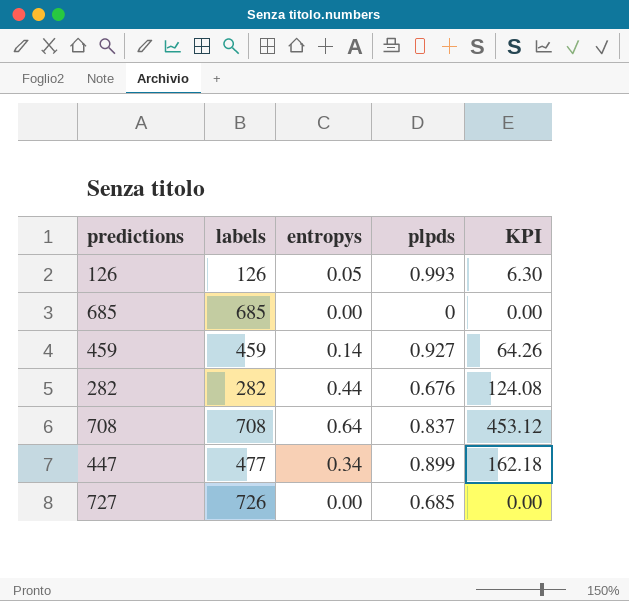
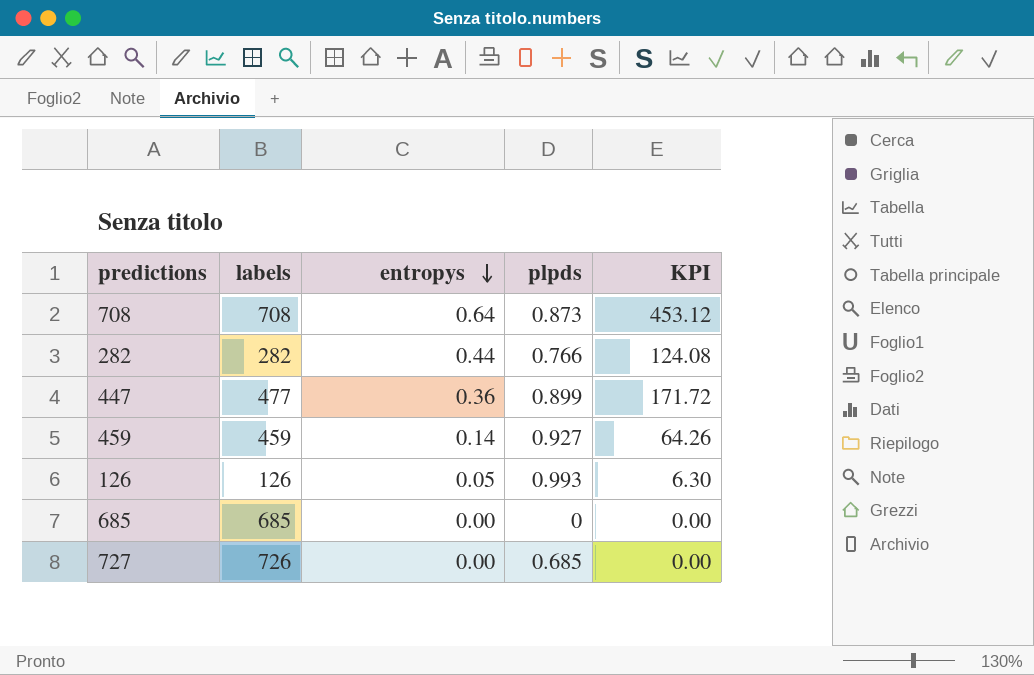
row order: none -> entropys descending
708 | plpds: 0.837 -> 0.873
282 | plpds: 0.676 -> 0.766
447 | entropys: 0.34 -> 0.36
447 | KPI: 162.18 -> 171.72

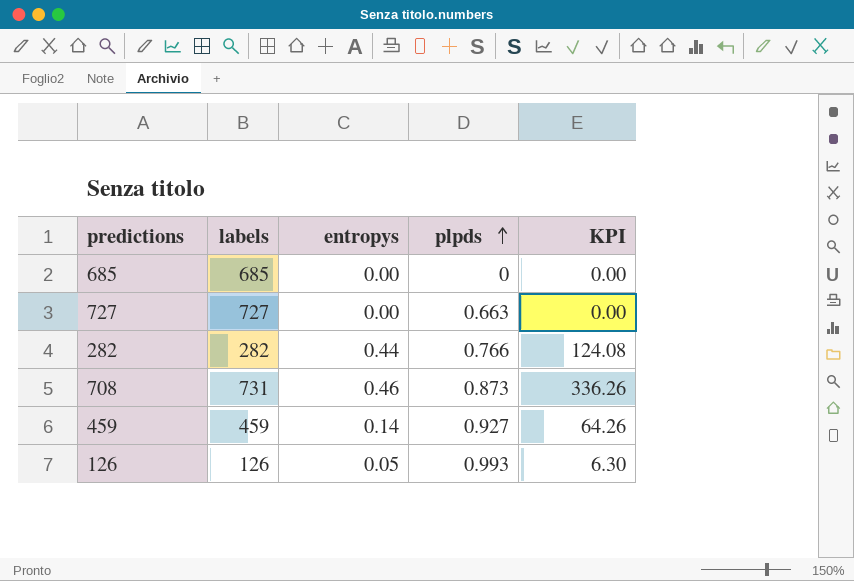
row order: entropys descending -> plpds ascending
row 447: 477 | 0.36 | 0.899 | 171.72 -> none
727 | labels: 726 -> 727
727 | plpds: 0.685 -> 0.663
708 | labels: 708 -> 731
708 | entropys: 0.64 -> 0.46
708 | KPI: 453.12 -> 336.26

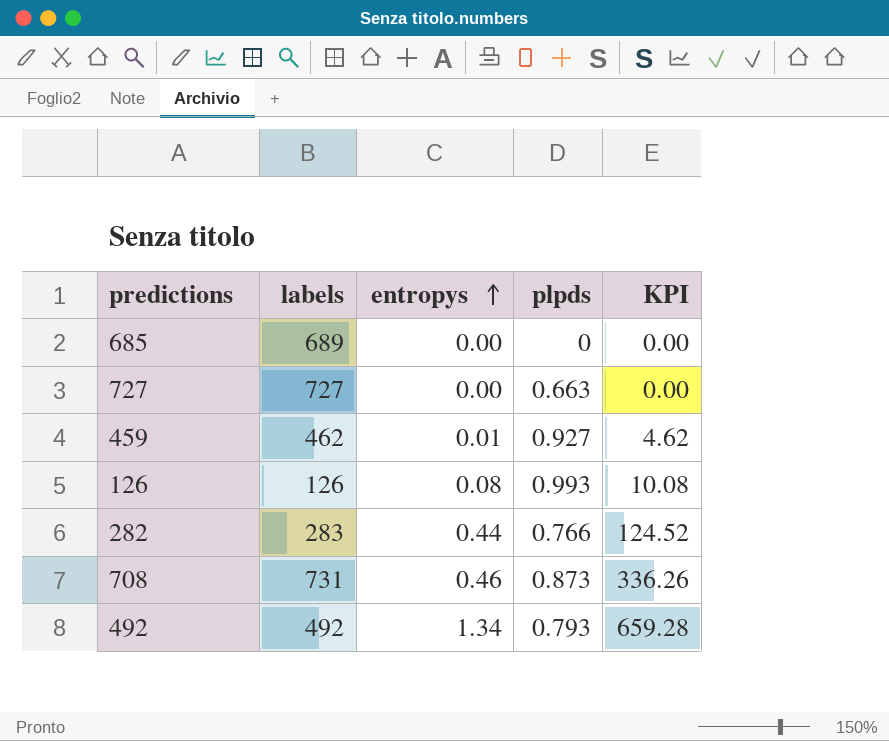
row order: plpds ascending -> entropys ascending
685 | labels: 685 -> 689
459 | labels: 459 -> 462
459 | entropys: 0.14 -> 0.01
459 | KPI: 64.26 -> 4.62
126 | entropys: 0.05 -> 0.08
126 | KPI: 6.30 -> 10.08
282 | labels: 282 -> 283
282 | KPI: 124.08 -> 124.52
row 492: none -> 492 | 1.34 | 0.793 | 659.28

